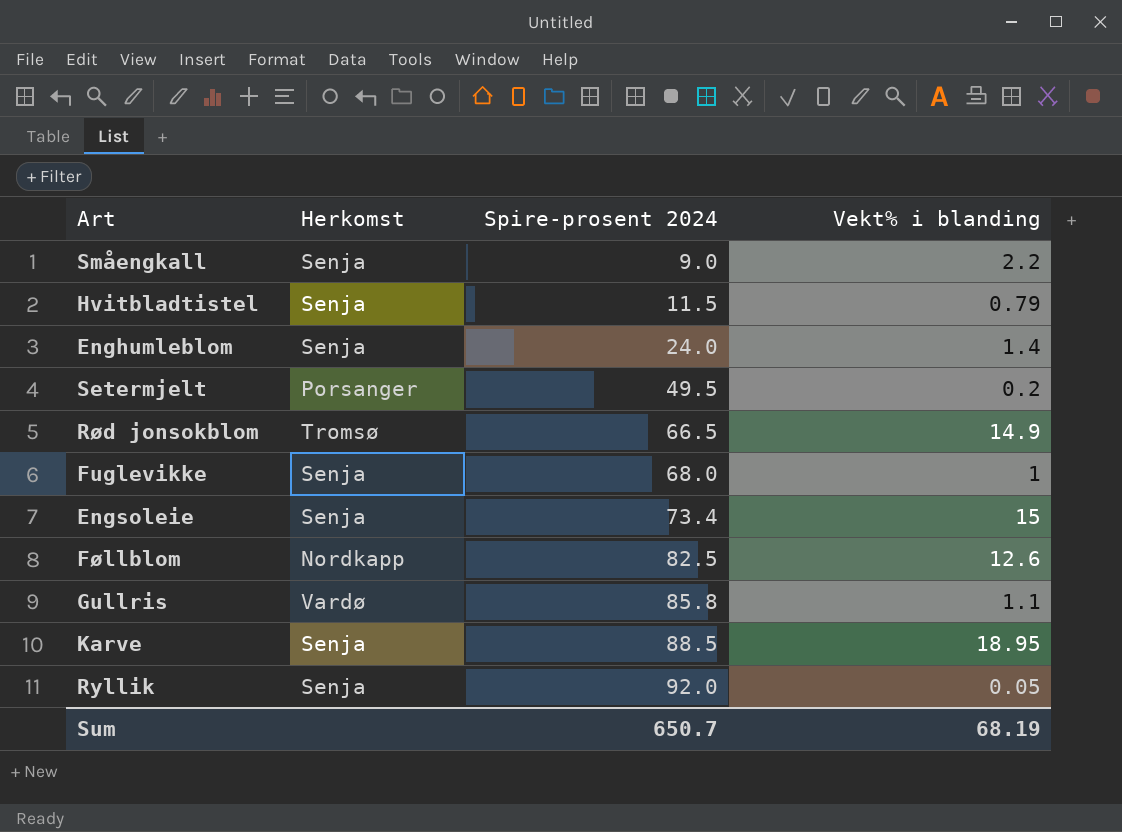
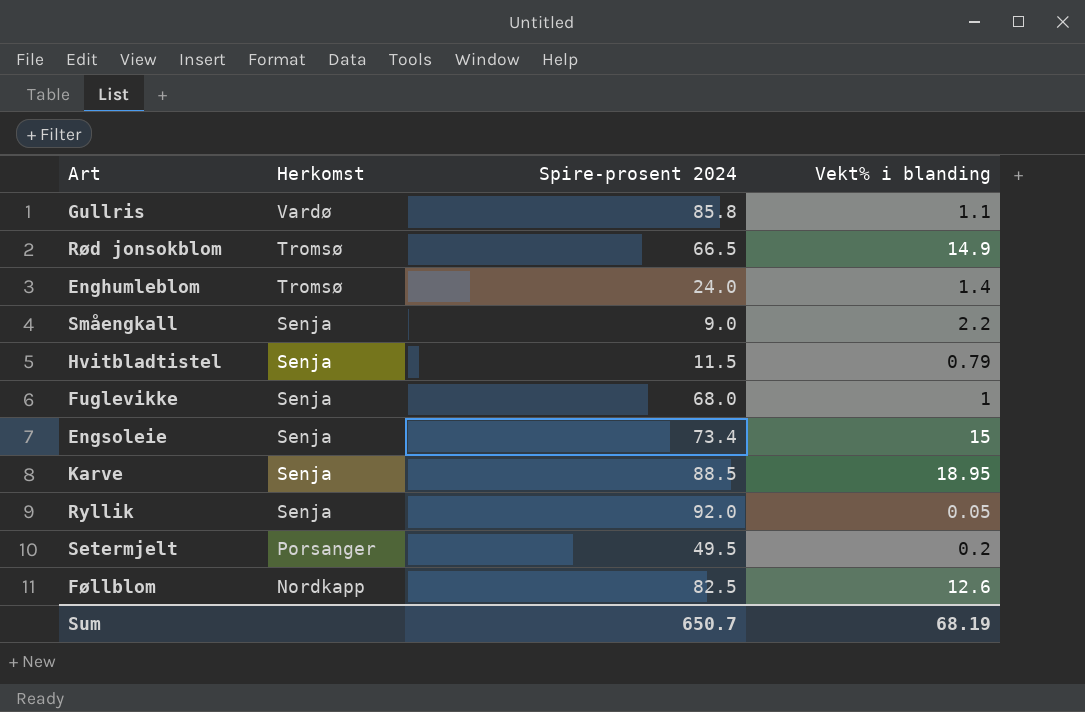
row order: Spire-prosent 2024 ascending -> Herkomst descending
Enghumleblom | Herkomst: Senja -> Tromsø

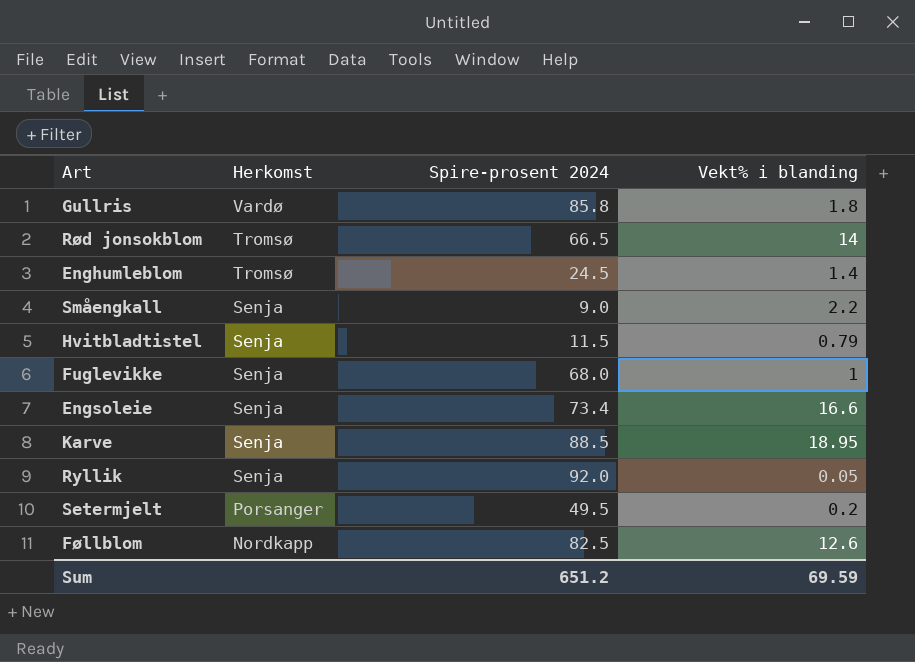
Gullris | Vekt% i blanding: 1.1 -> 1.8
Rød jonsokblom | Vekt% i blanding: 14.9 -> 14
Enghumleblom | Spire-prosent 2024: 24.0 -> 24.5
Engsoleie | Vekt% i blanding: 15 -> 16.6
Sum | Spire-prosent 2024: 650.7 -> 651.2
Sum | Vekt% i blanding: 68.19 -> 69.59

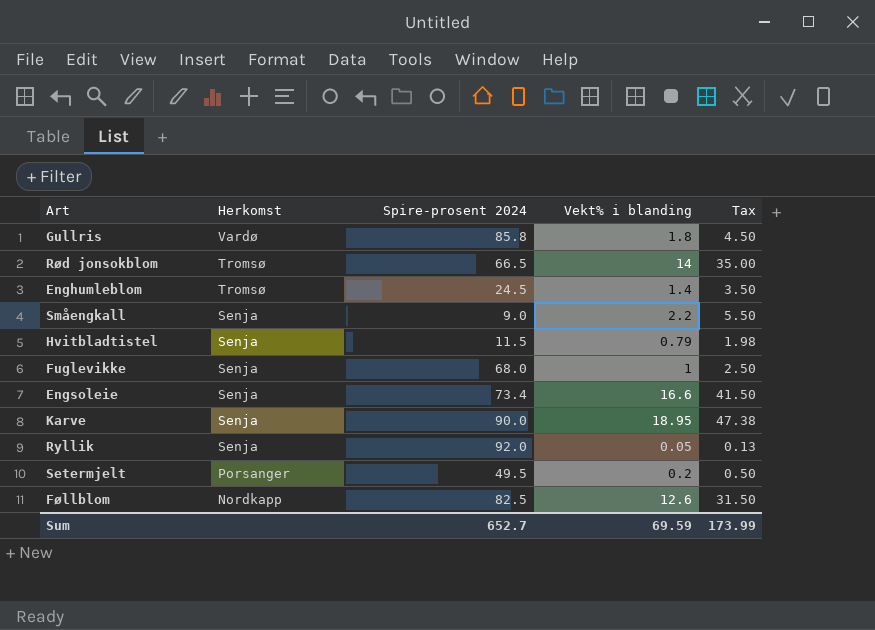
column Tax | formula: none -> [Vekt% i blanding] * 2.5
Karve | Spire-prosent 2024: 88.5 -> 90.0
Sum | Spire-prosent 2024: 651.2 -> 652.7

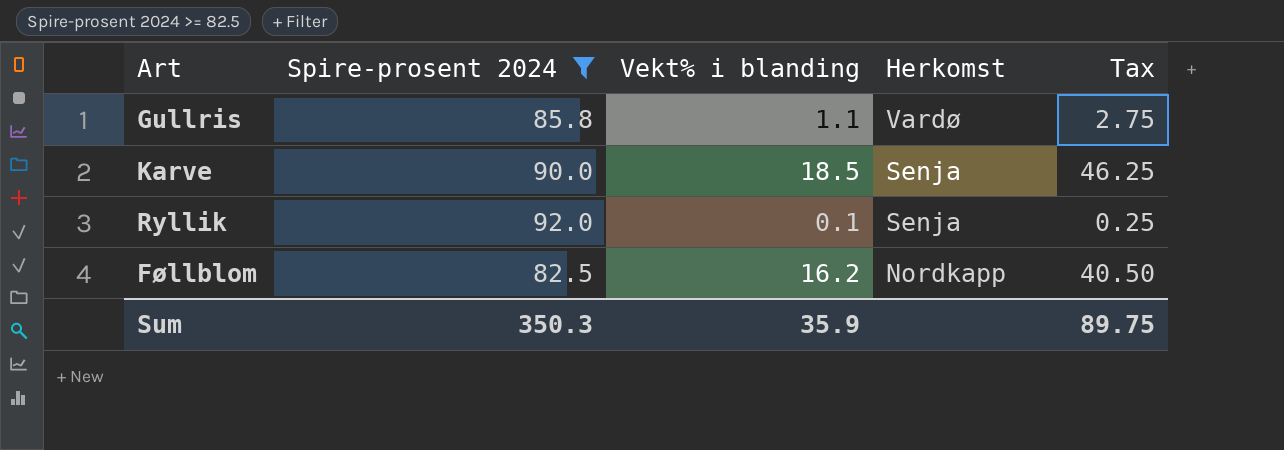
filter: none -> Spire-prosent 2024 >= 82.5
column Herkomst | position: 2 -> 4
Gullris | Vekt% i blanding: 1.8 -> 1.1
Gullris | Tax: 4.50 -> 2.75
Karve | Vekt% i blanding: 18.95 -> 18.5
Karve | Tax: 47.38 -> 46.25
Ryllik | Vekt% i blanding: 0.05 -> 0.1
Ryllik | Tax: 0.13 -> 0.25
Føllblom | Vekt% i blanding: 12.6 -> 16.2
Føllblom | Tax: 31.50 -> 40.50
Sum | Spire-prosent 2024: 652.7 -> 350.3
Sum | Vekt% i blanding: 69.59 -> 35.9
Sum | Tax: 173.99 -> 89.75

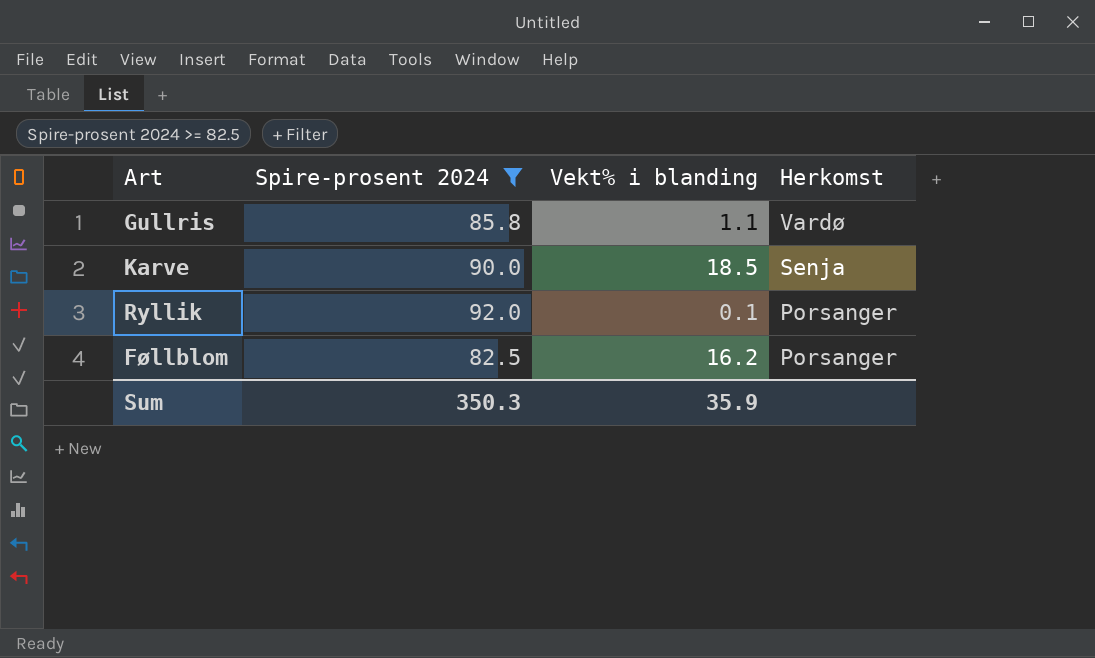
column Tax | formula: [Vekt% i blanding] * 2.5 -> none
Ryllik | Herkomst: Senja -> Porsanger
Føllblom | Herkomst: Nordkapp -> Porsanger

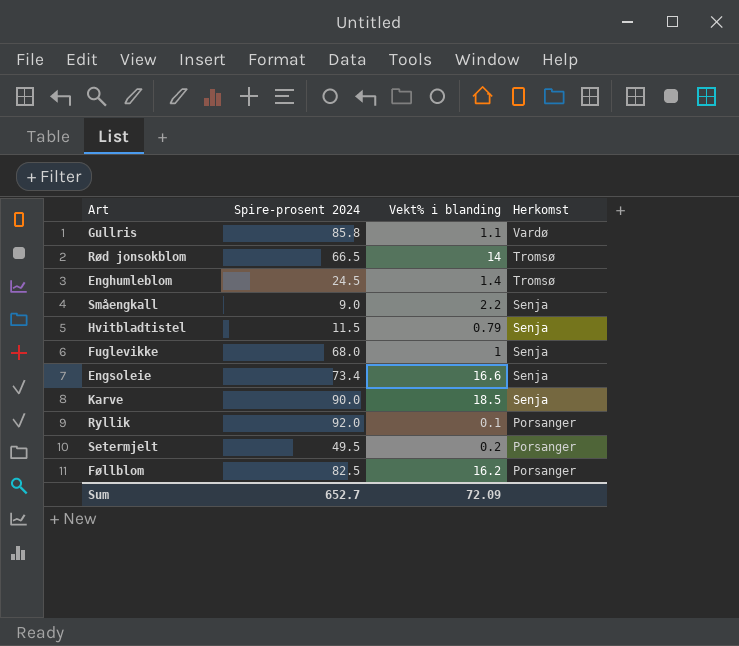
filter: Spire-prosent 2024 >= 82.5 -> none
Sum | Spire-prosent 2024: 350.3 -> 652.7
Sum | Vekt% i blanding: 35.9 -> 72.09

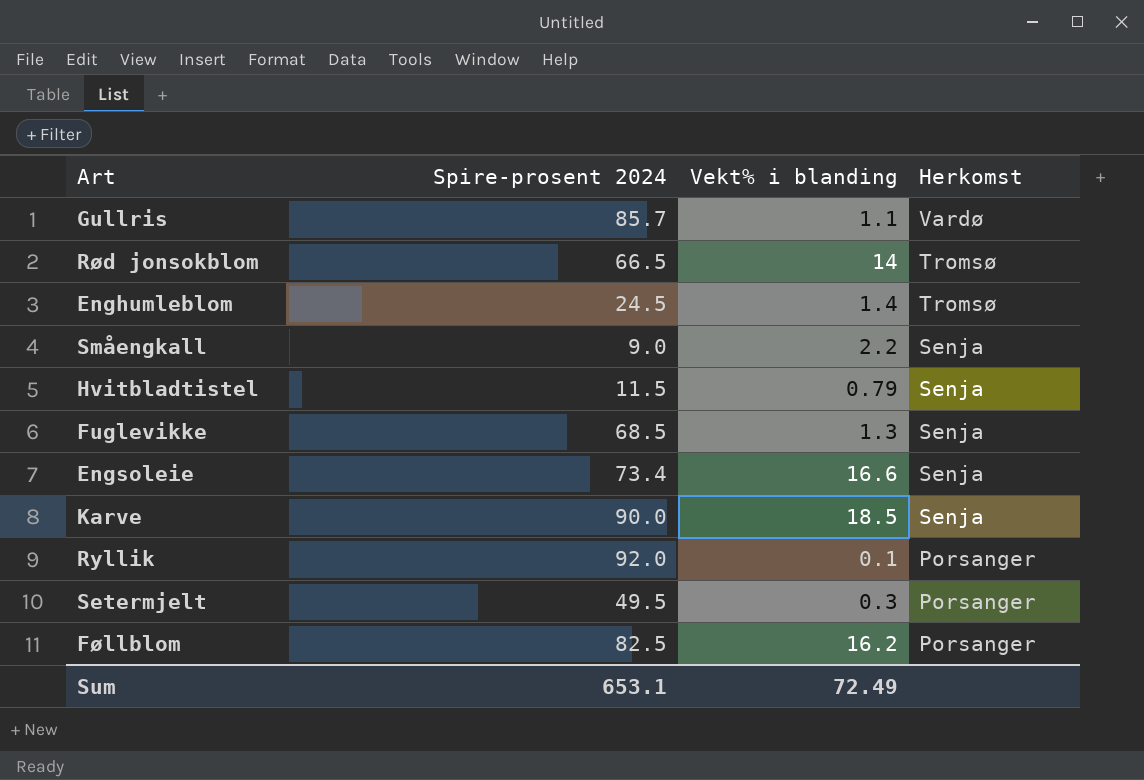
Gullris | Spire-prosent 2024: 85.8 -> 85.7
Fuglevikke | Spire-prosent 2024: 68.0 -> 68.5
Fuglevikke | Vekt% i blanding: 1 -> 1.3
Setermjelt | Vekt% i blanding: 0.2 -> 0.3
Sum | Spire-prosent 2024: 652.7 -> 653.1
Sum | Vekt% i blanding: 72.09 -> 72.49

